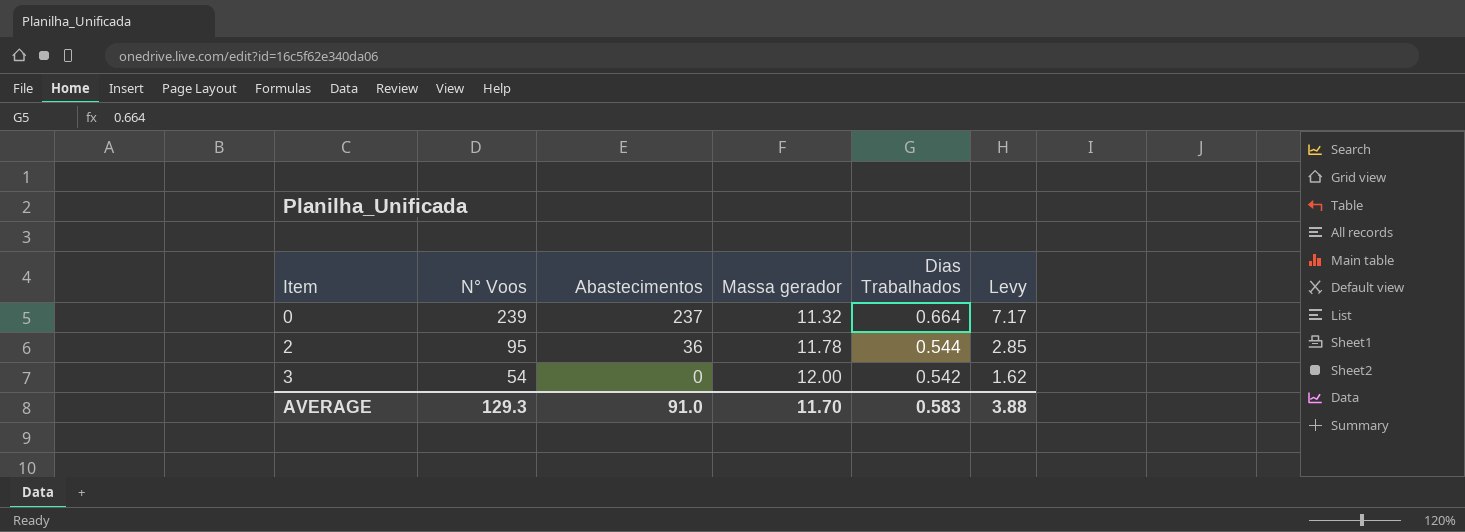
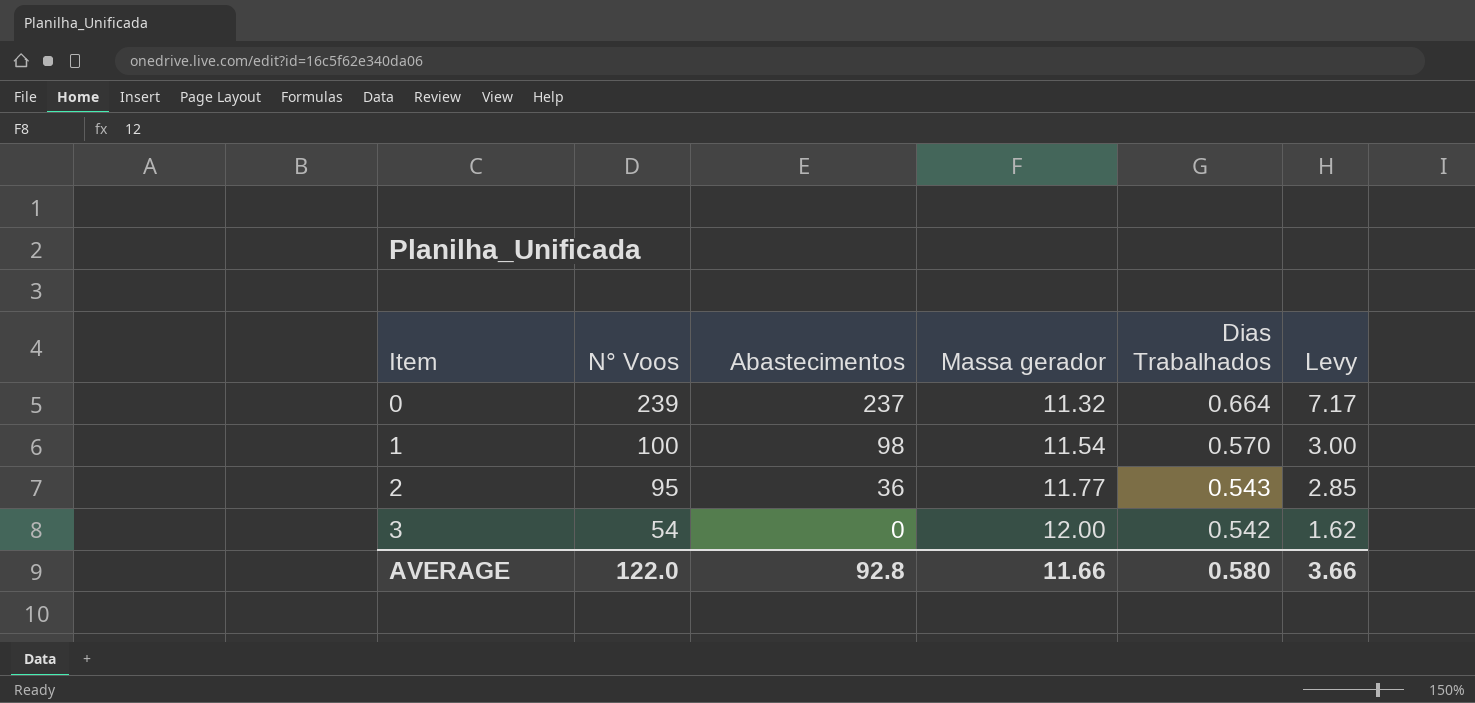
row 1: none -> 100 | 98 | 11.54 | 0.570 | 3.00
2 | Massa gerador: 11.78 -> 11.77
2 | Dias Trabalhados: 0.544 -> 0.543
AVERAGE | N° Voos: 129.3 -> 122.0
AVERAGE | Abastecimentos: 91.0 -> 92.8
AVERAGE | Massa gerador: 11.70 -> 11.66
AVERAGE | Dias Trabalhados: 0.583 -> 0.580
AVERAGE | Levy: 3.88 -> 3.66

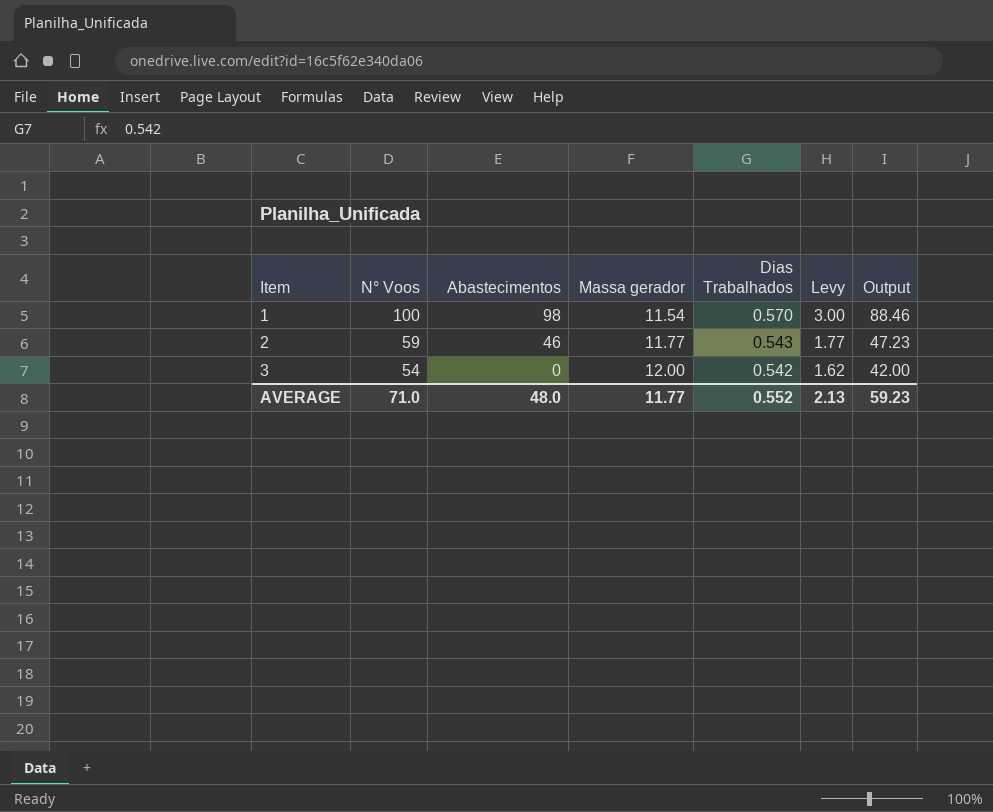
column Output | formula: none -> [N° Voos] - [Massa gerador]
row 0: 239 | 237 | 11.32 | 0.664 | 7.17 -> none
2 | N° Voos: 95 -> 59
2 | Abastecimentos: 36 -> 46
2 | Levy: 2.85 -> 1.77
AVERAGE | N° Voos: 122.0 -> 71.0
AVERAGE | Abastecimentos: 92.8 -> 48.0
AVERAGE | Massa gerador: 11.66 -> 11.77
AVERAGE | Dias Trabalhados: 0.580 -> 0.552
AVERAGE | Levy: 3.66 -> 2.13

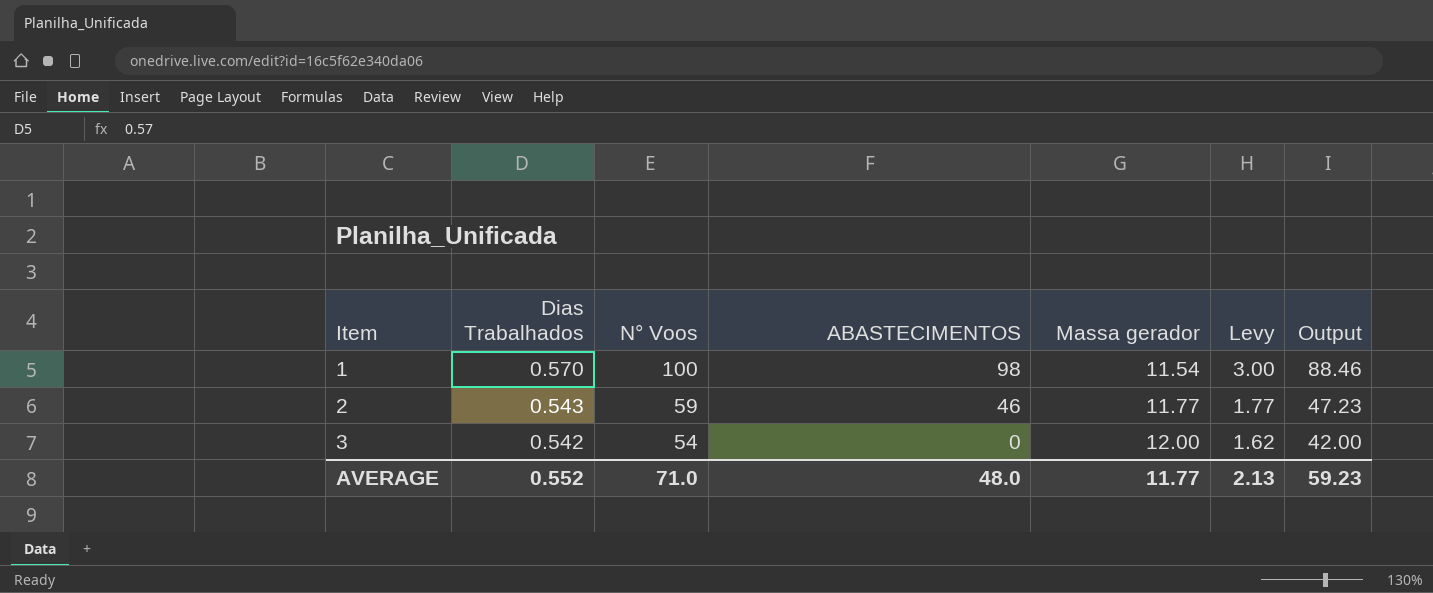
column Dias Trabalhados | position: 5 -> 2
column name: Abastecimentos -> ABASTECIMENTOS

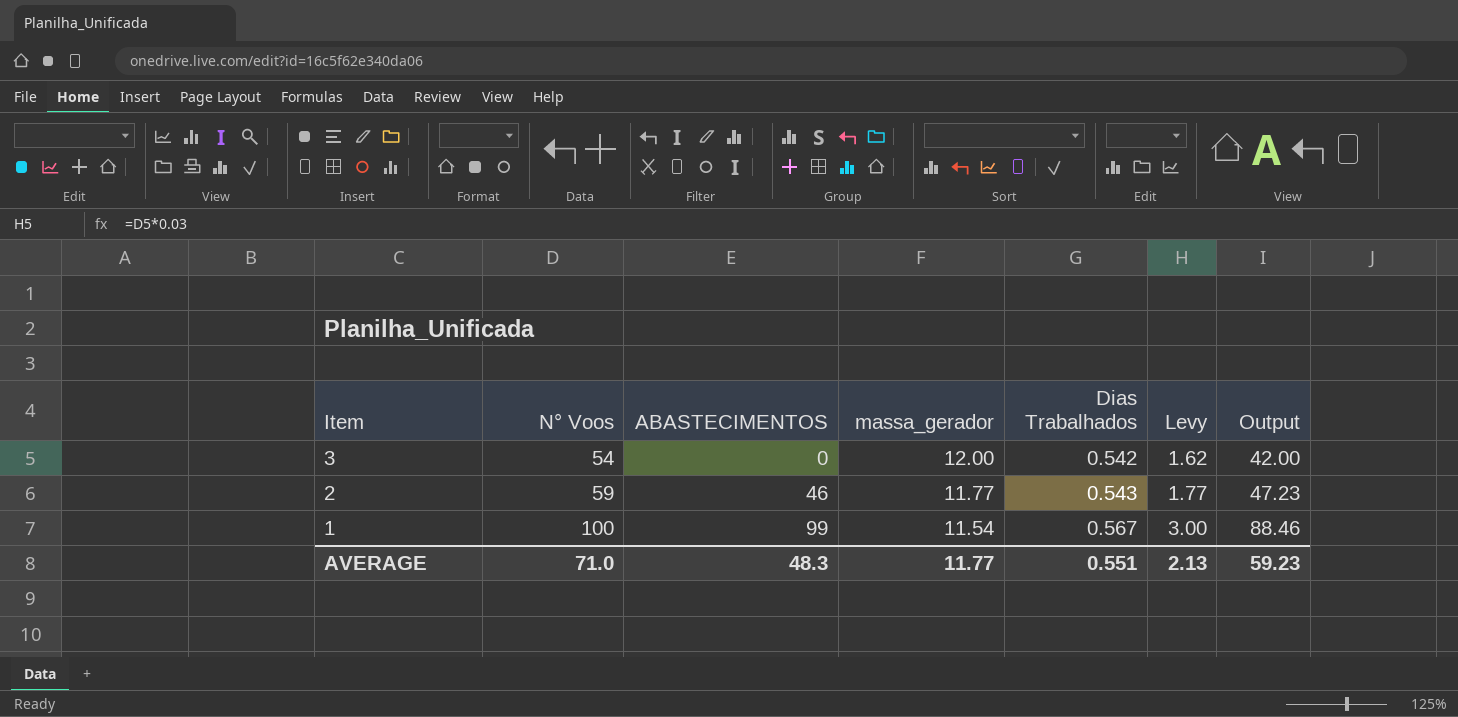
row order: Item ascending -> Item descending
column name: Massa gerador -> massa_gerador
column Dias Trabalhados | position: 2 -> 5
1 | ABASTECIMENTOS: 98 -> 99
1 | Dias Trabalhados: 0.570 -> 0.567
AVERAGE | ABASTECIMENTOS: 48.0 -> 48.3
AVERAGE | Dias Trabalhados: 0.552 -> 0.551

